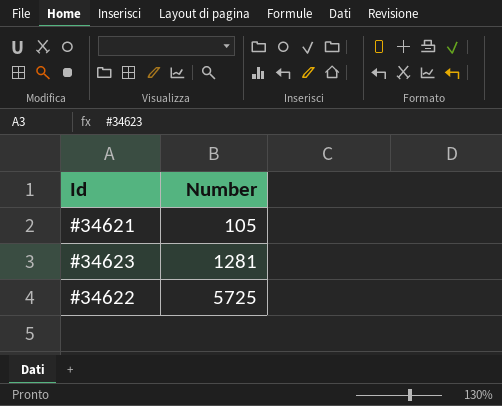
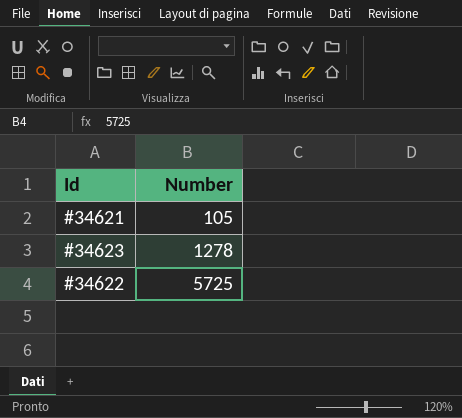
#34623 | Number: 1281 -> 1278

